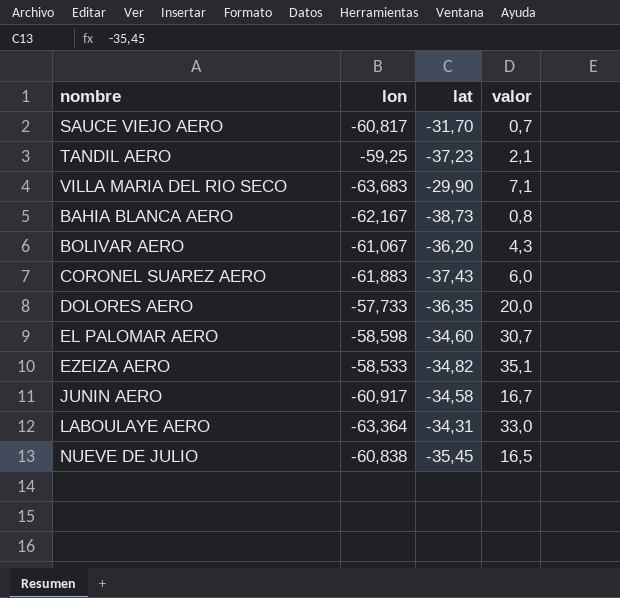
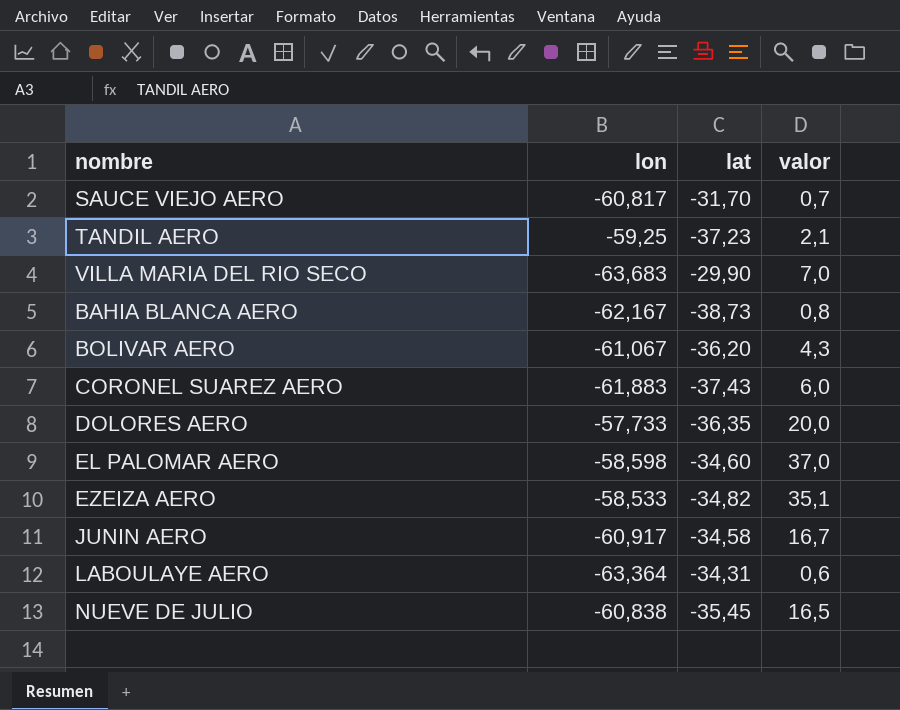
VILLA MARIA DEL RIO SECO | valor: 7,1 -> 7,0
EL PALOMAR AERO | valor: 30,7 -> 37,0
LABOULAYE AERO | valor: 33,0 -> 0,6

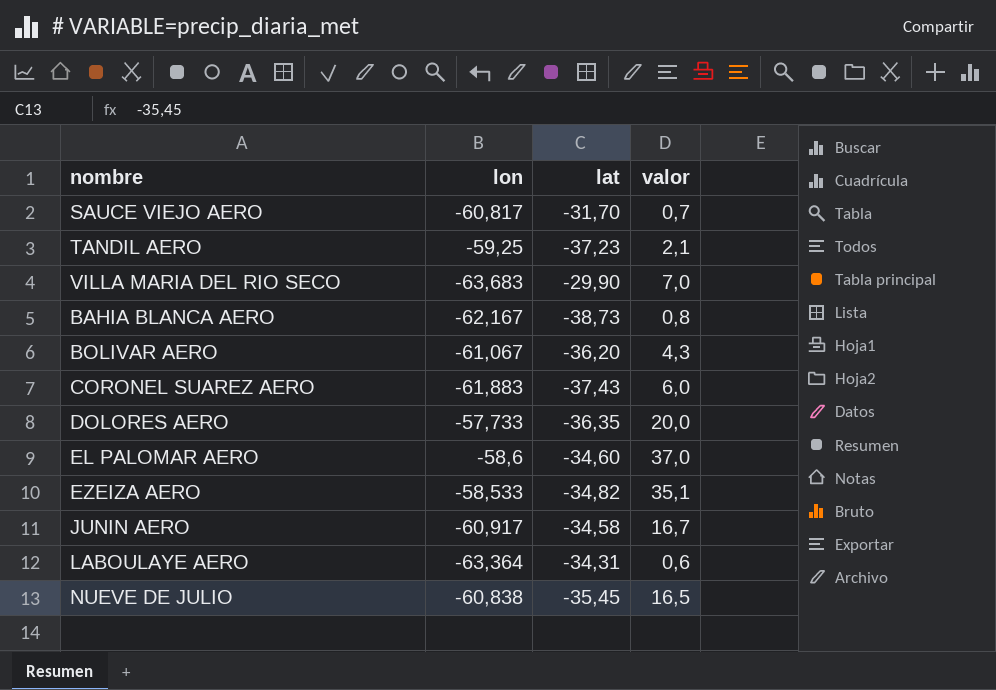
EL PALOMAR AERO | lon: -58,598 -> -58,6

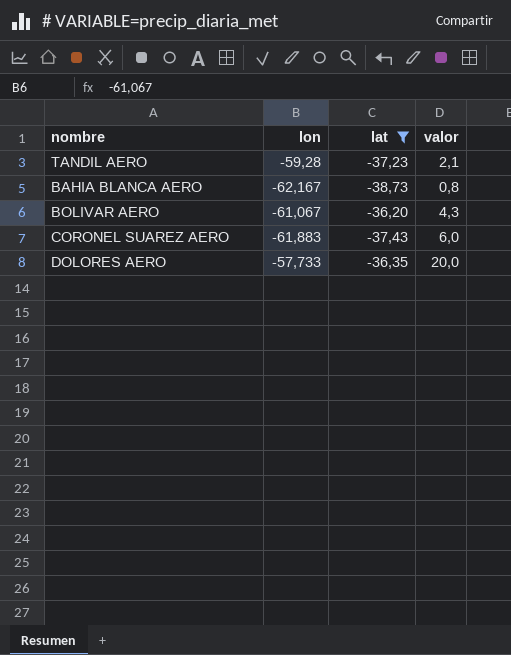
filter: none -> lat <= -36,20
TANDIL AERO | lon: -59,25 -> -59,28

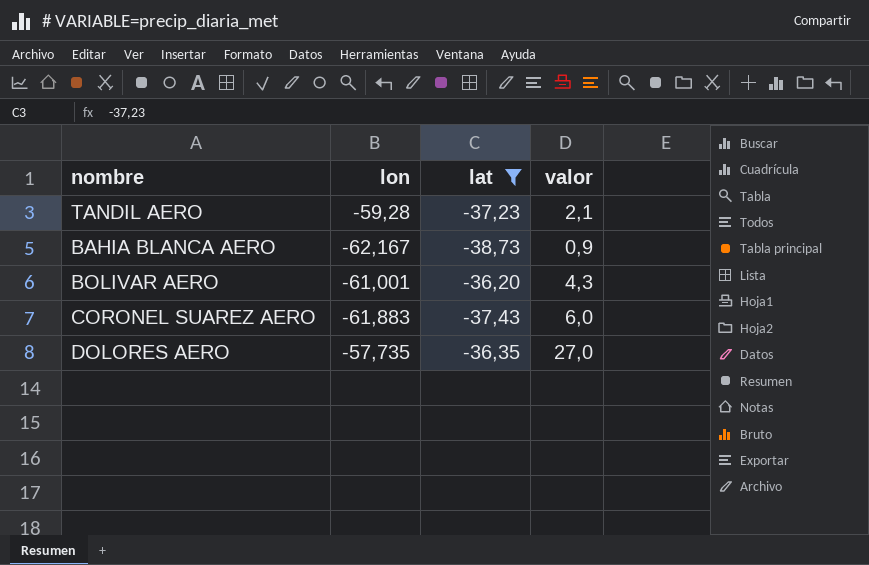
BAHIA BLANCA AERO | valor: 0,8 -> 0,9
BOLIVAR AERO | lon: -61,067 -> -61,001
DOLORES AERO | lon: -57,733 -> -57,735
DOLORES AERO | valor: 20,0 -> 27,0

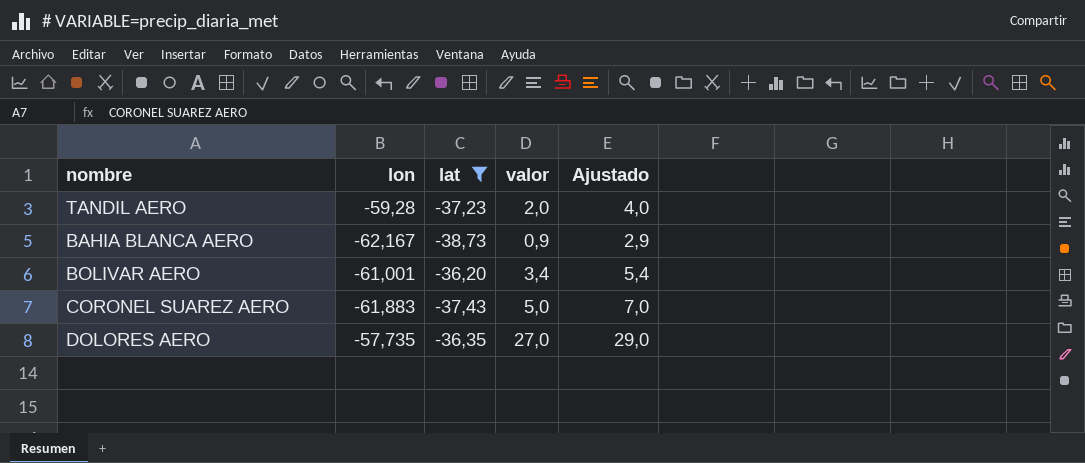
column Ajustado | formula: none -> [valor] + 2
TANDIL AERO | valor: 2,1 -> 2,0
BOLIVAR AERO | valor: 4,3 -> 3,4
CORONEL SUAREZ AERO | valor: 6,0 -> 5,0

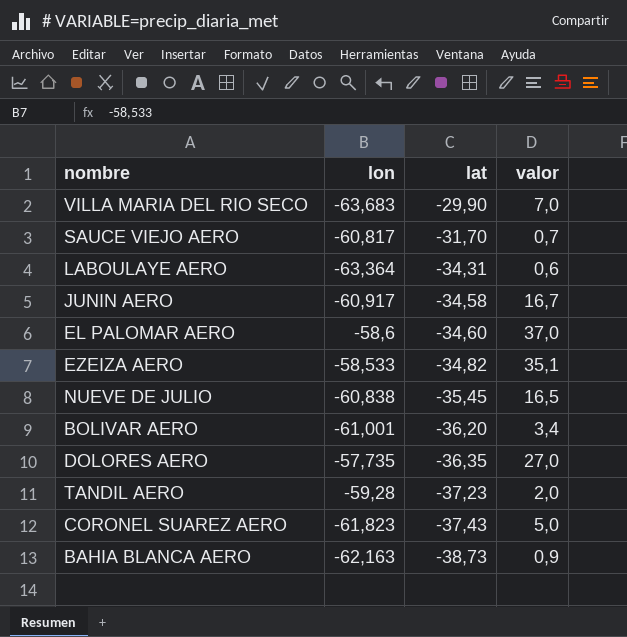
filter: lat <= -36,20 -> none
row order: none -> lat descending
column Ajustado | formula: [valor] + 2 -> none
CORONEL SUAREZ AERO | lon: -61,883 -> -61,823
BAHIA BLANCA AERO | lon: -62,167 -> -62,163

